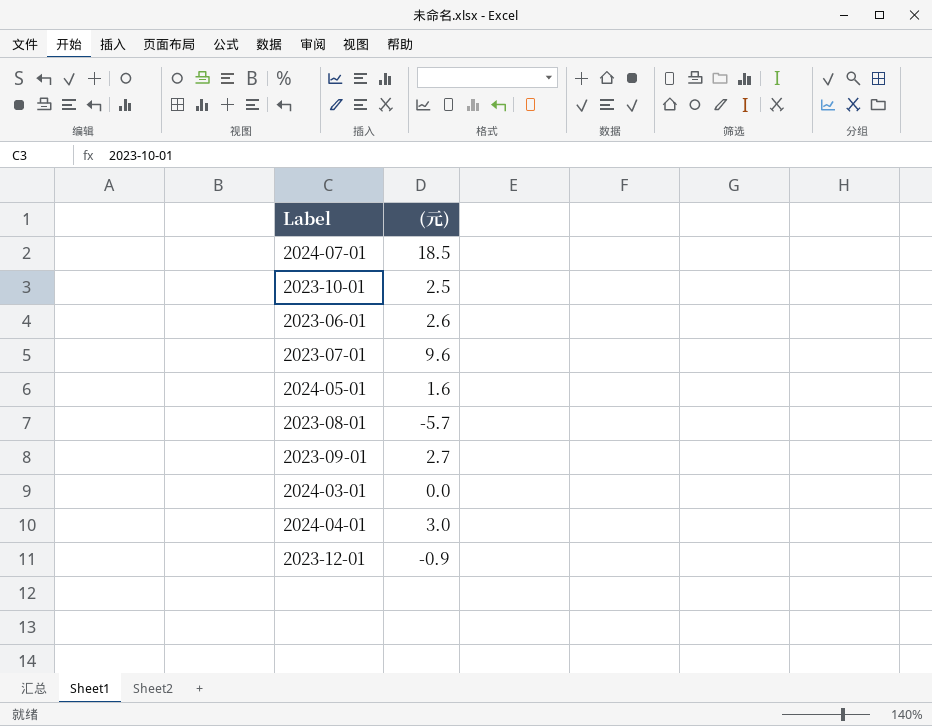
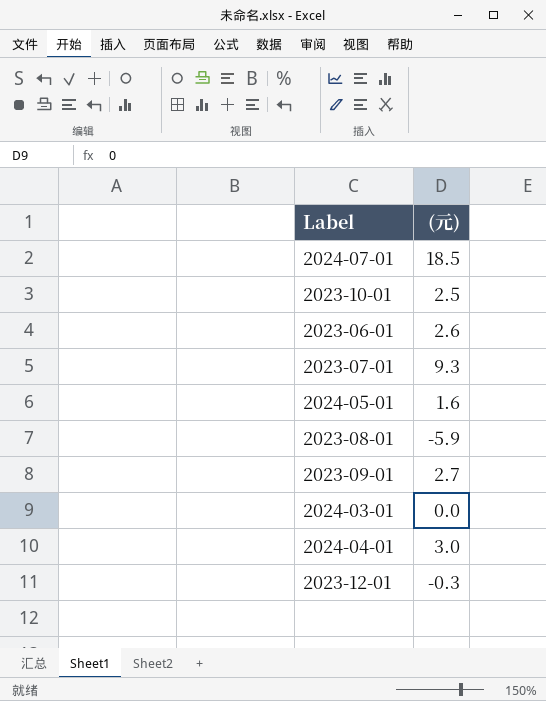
2023-07-01 | (元): 9.6 -> 9.3
2023-08-01 | (元): -5.7 -> -5.9
2023-12-01 | (元): -0.9 -> -0.3

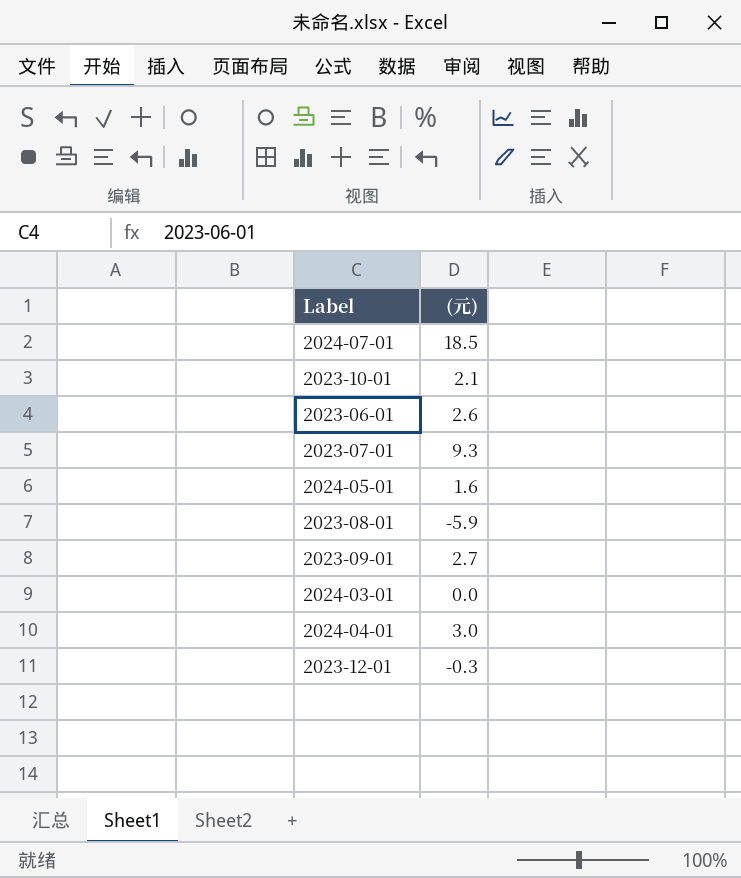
2023-10-01 | (元): 2.5 -> 2.1

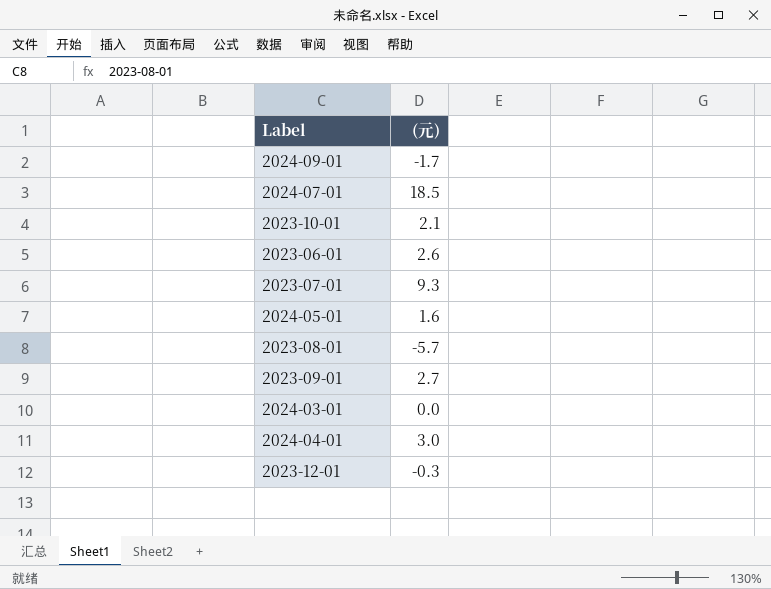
row 2024-09-01: none -> -1.7
2023-08-01 | (元): -5.9 -> -5.7

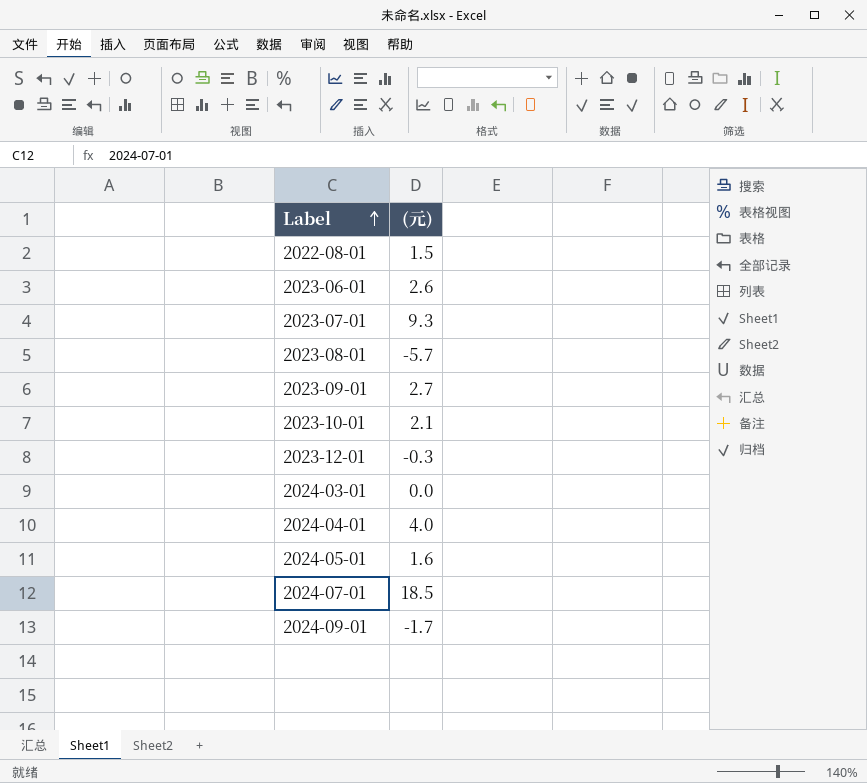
row order: none -> Label ascending
row 2022-08-01: none -> 1.5
2024-04-01 | (元): 3.0 -> 4.0

